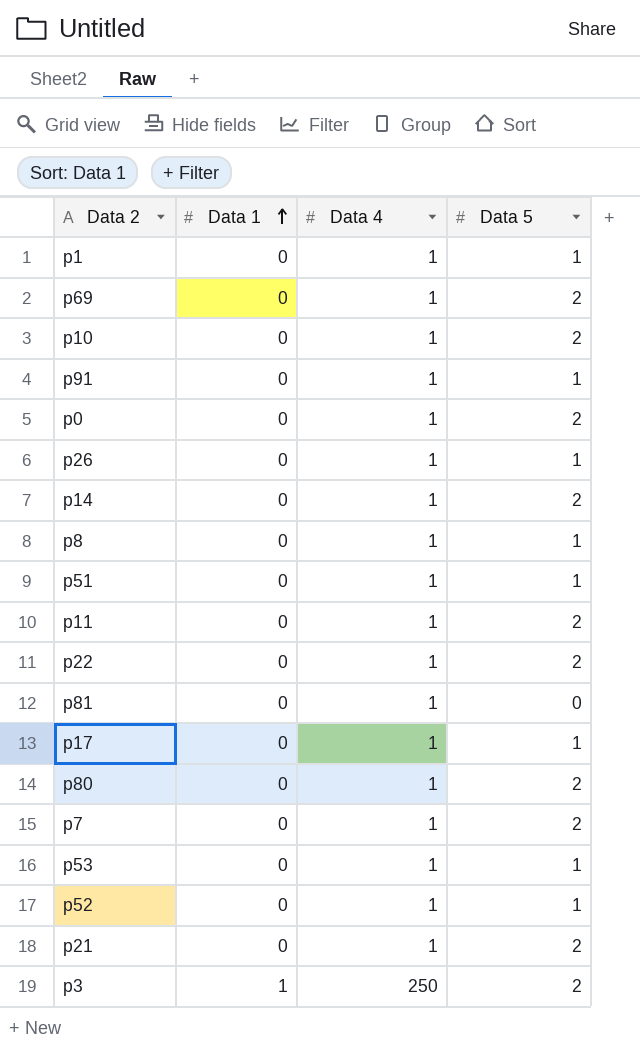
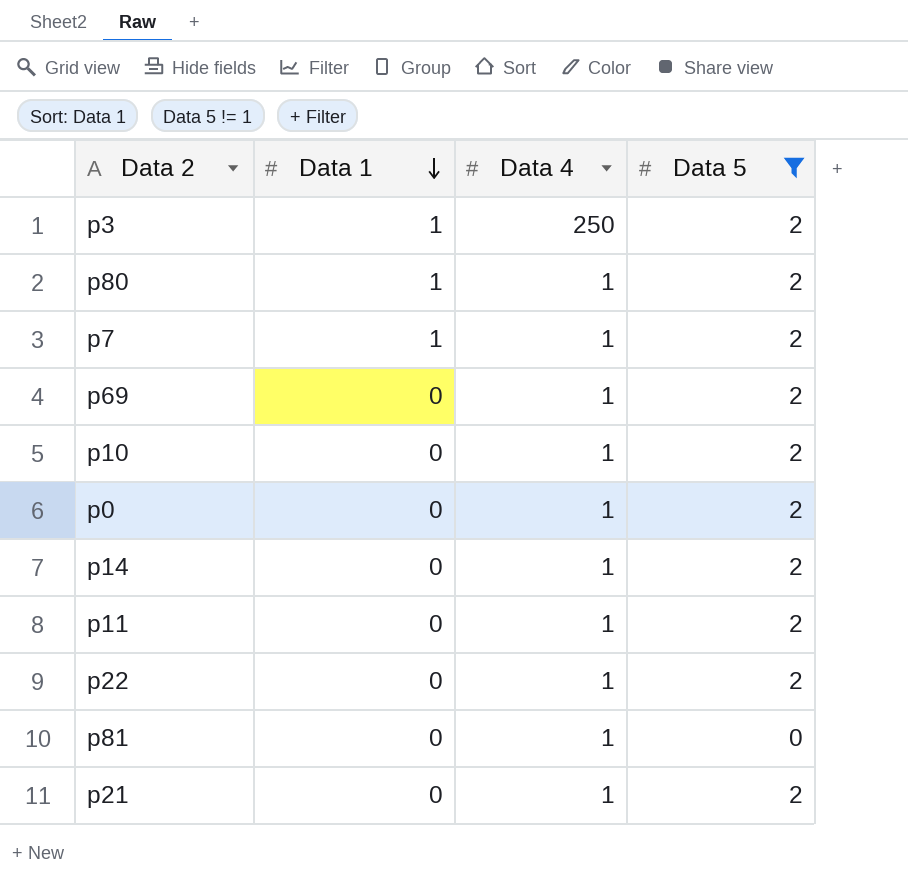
filter: none -> Data 5 != 1
row order: Data 1 ascending -> Data 1 descending
p80 | Data 1: 0 -> 1
p7 | Data 1: 0 -> 1

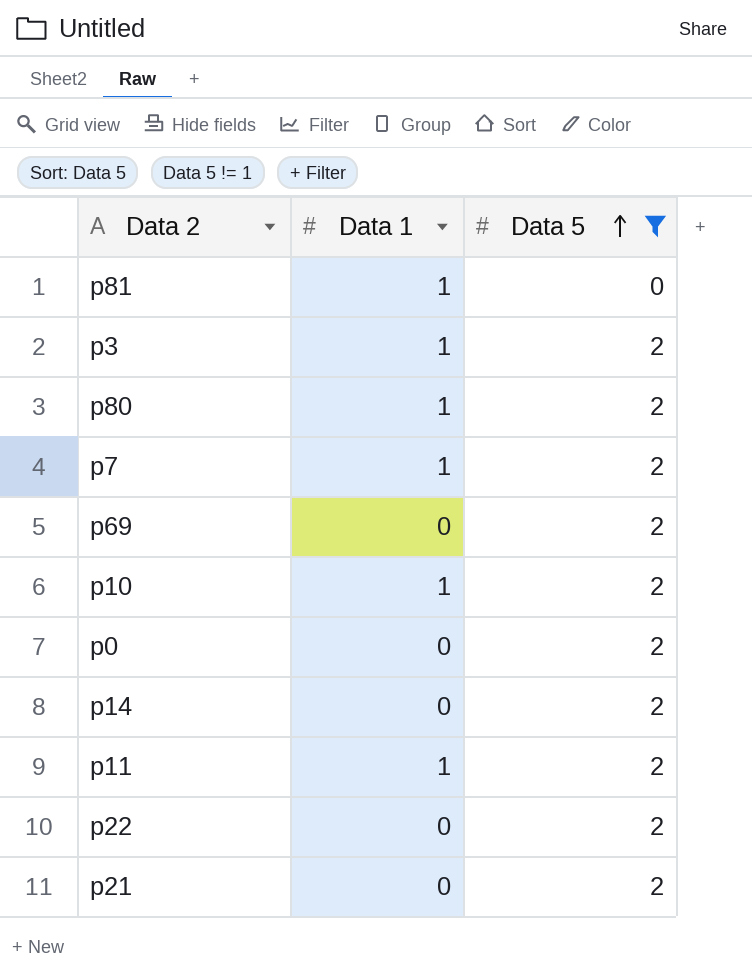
row order: Data 1 descending -> Data 5 ascending
column Data 4 | position: 3 -> none
p81 | Data 1: 0 -> 1
p10 | Data 1: 0 -> 1
p11 | Data 1: 0 -> 1

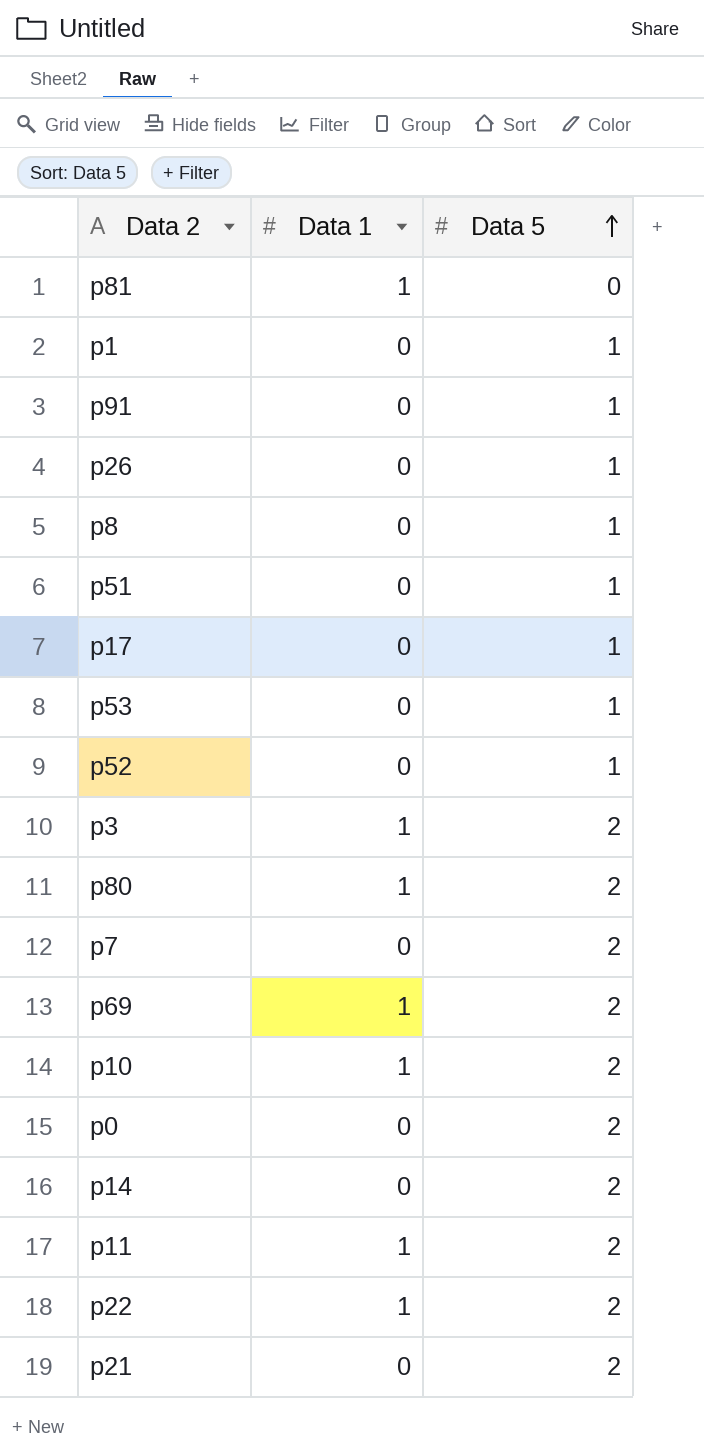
filter: Data 5 != 1 -> none
p7 | Data 1: 1 -> 0
p69 | Data 1: 0 -> 1
p22 | Data 1: 0 -> 1

